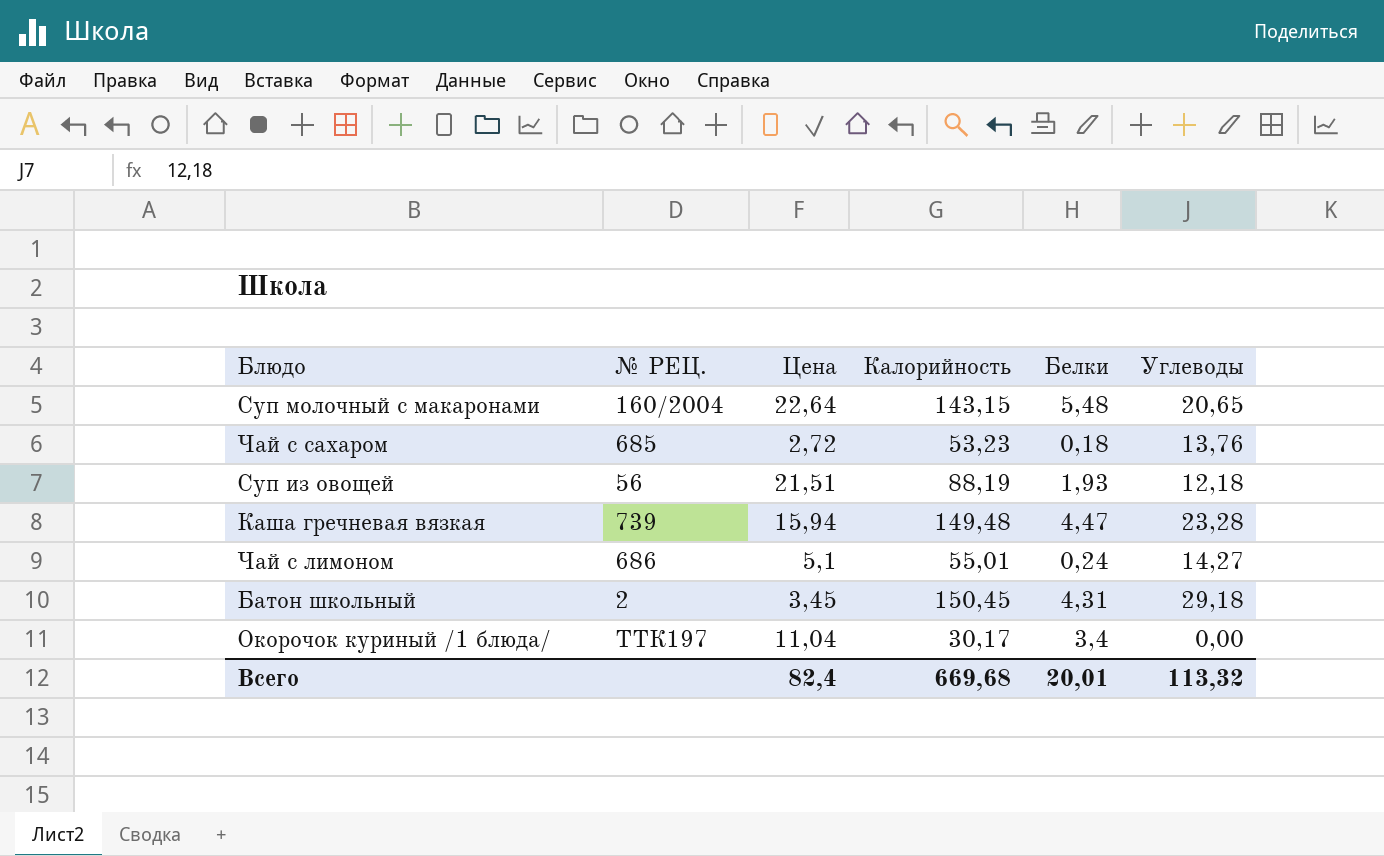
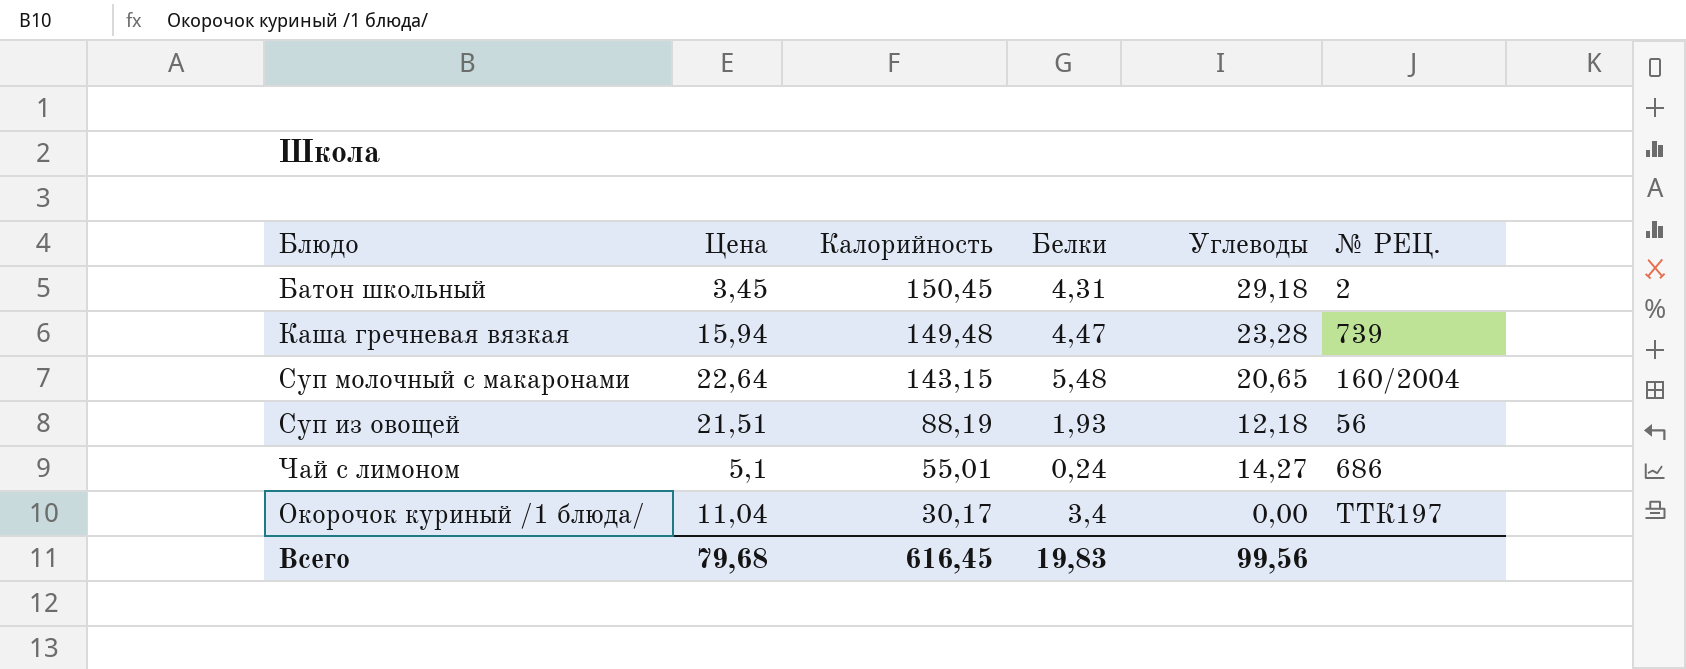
row order: none -> Калорийность descending
column № РЕЦ. | position: 2 -> 6
row Чай с сахаром: 685 | 2,72 | 53,23 | 0,18 | 13,76 -> none
Всего | Цена: 82,4 -> 79,68
Всего | Калорийность: 669,68 -> 616,45
Всего | Белки: 20,01 -> 19,83
Всего | Углеводы: 113,32 -> 99,56

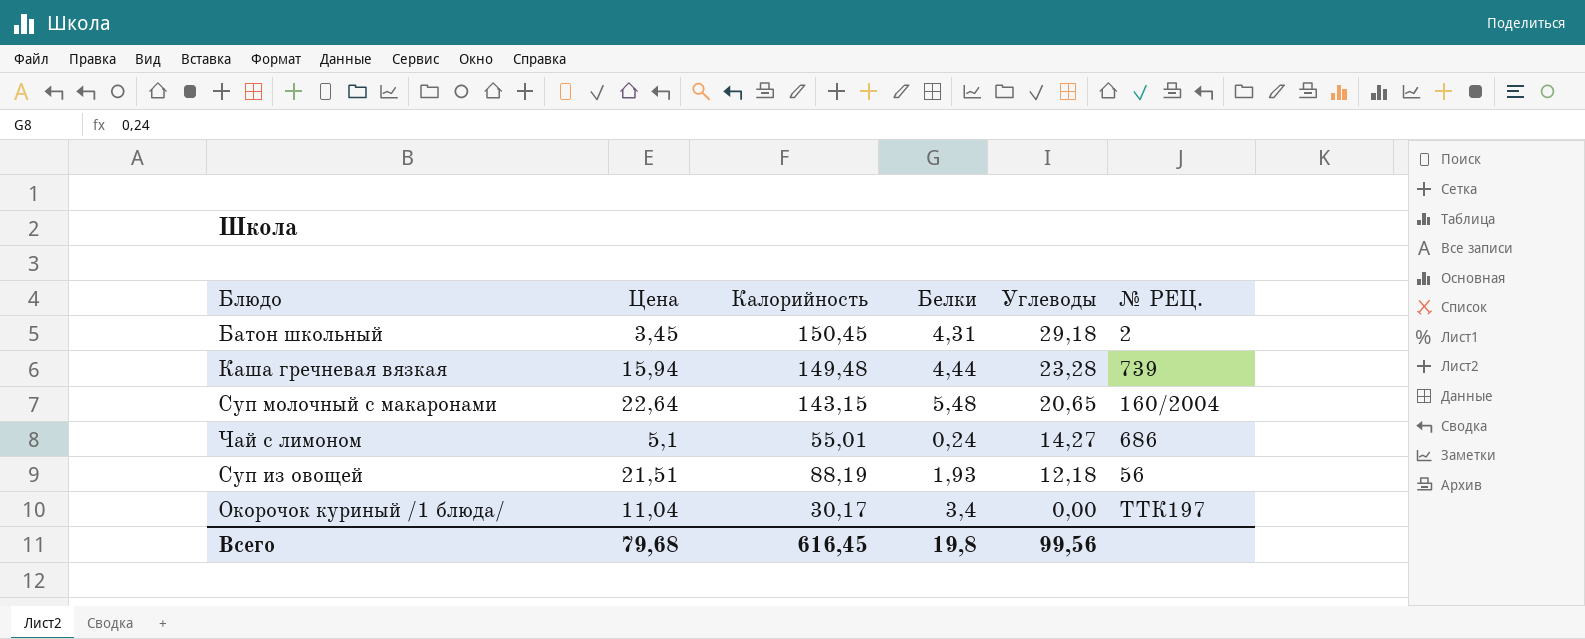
row order: Калорийность descending -> Углеводы descending
Каша гречневая вязкая | Белки: 4,47 -> 4,44
Всего | Белки: 19,83 -> 19,8

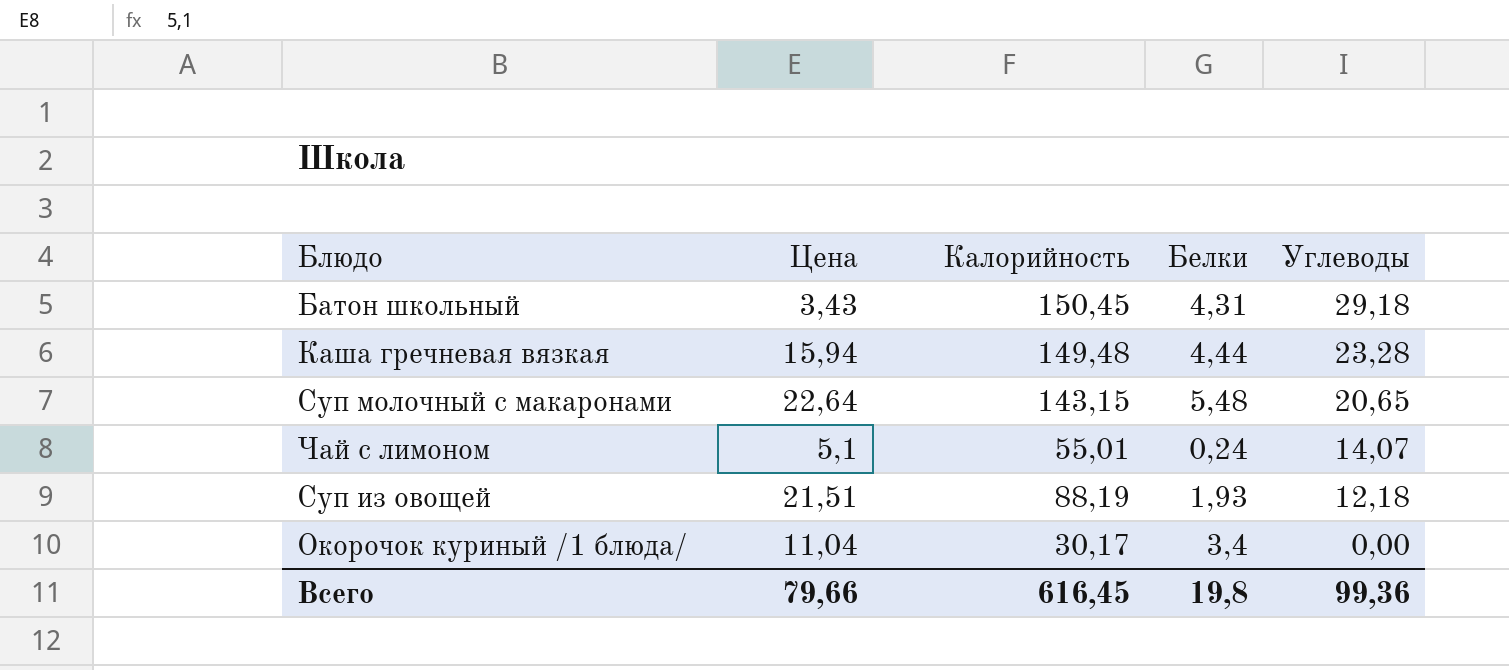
column № РЕЦ. | position: 6 -> none
Батон школьный | Цена: 3,45 -> 3,43
Чай с лимоном | Углеводы: 14,27 -> 14,07
Всего | Цена: 79,68 -> 79,66
Всего | Углеводы: 99,56 -> 99,36

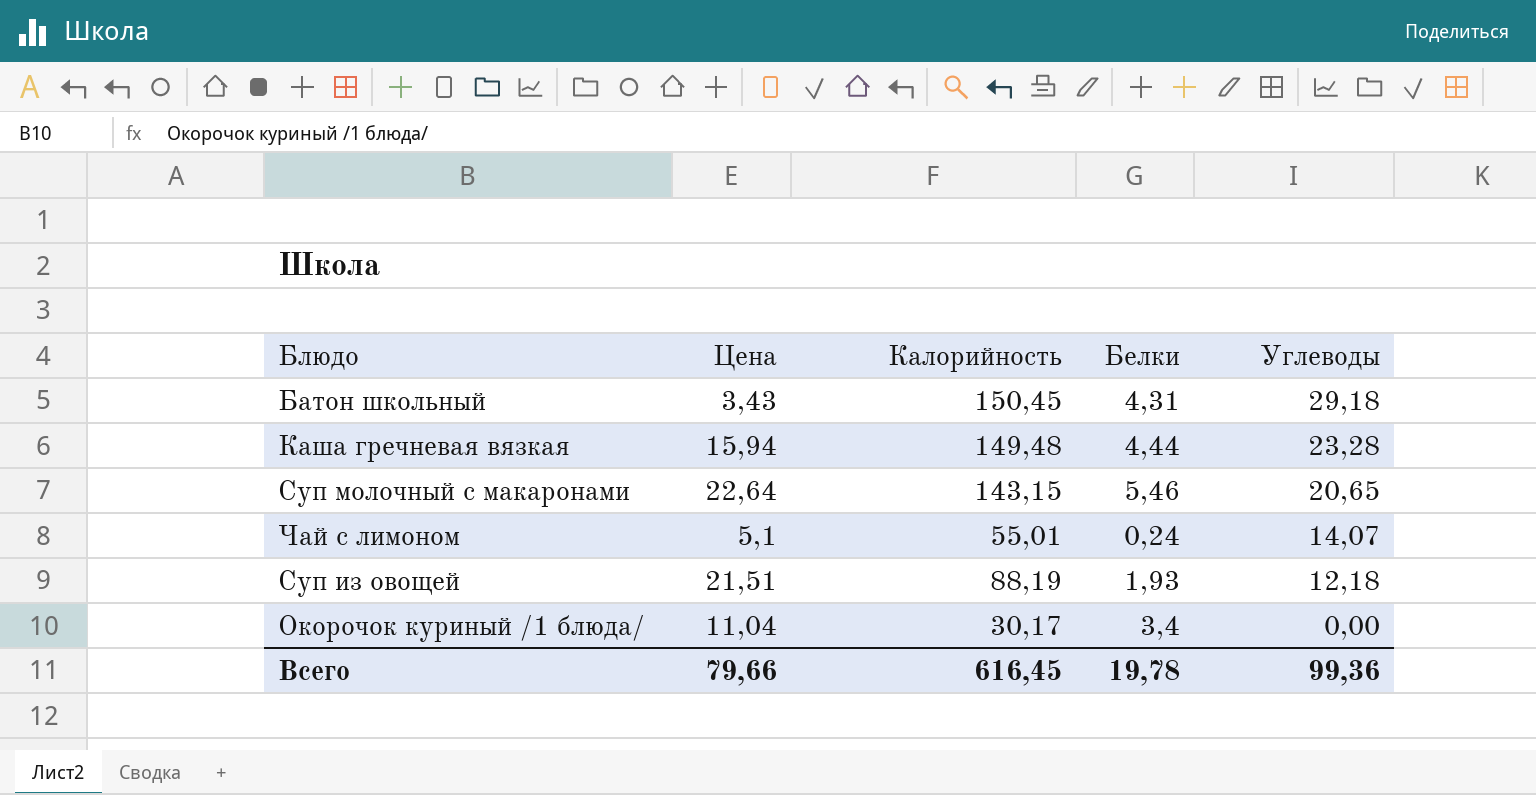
Суп молочный с макаронами | Белки: 5,48 -> 5,46
Всего | Белки: 19,8 -> 19,78

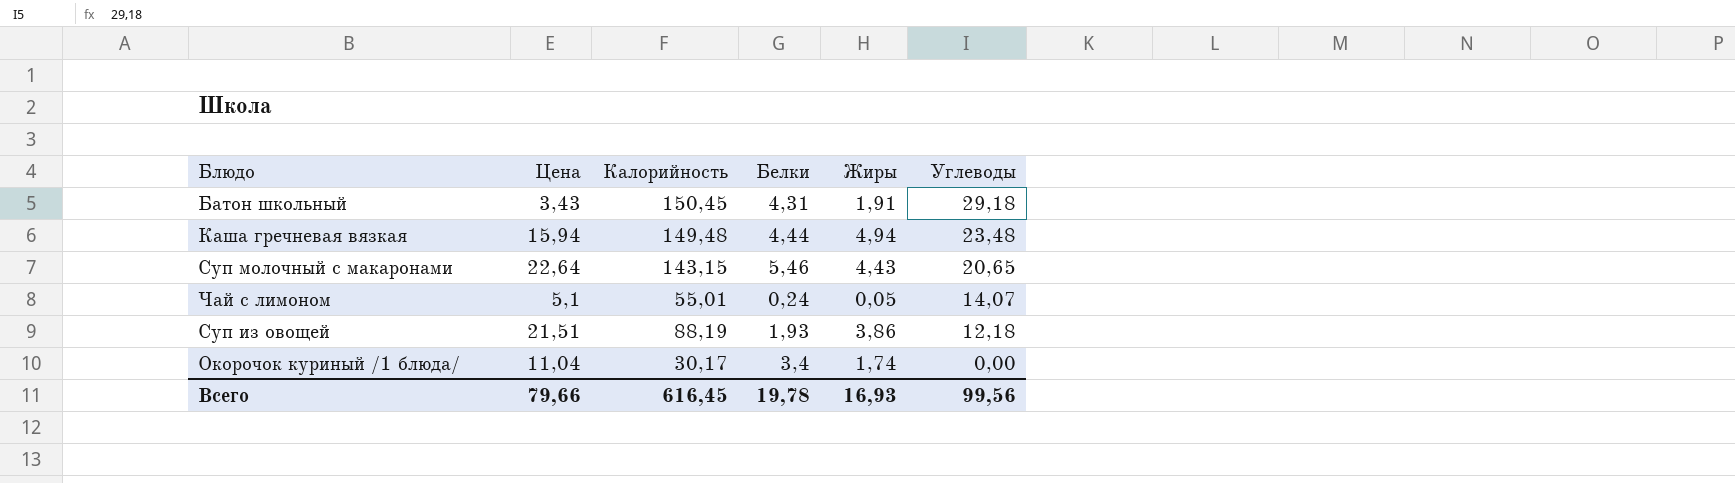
column Жиры | position: none -> 5
Каша гречневая вязкая | Углеводы: 23,28 -> 23,48
Всего | Углеводы: 99,36 -> 99,56

